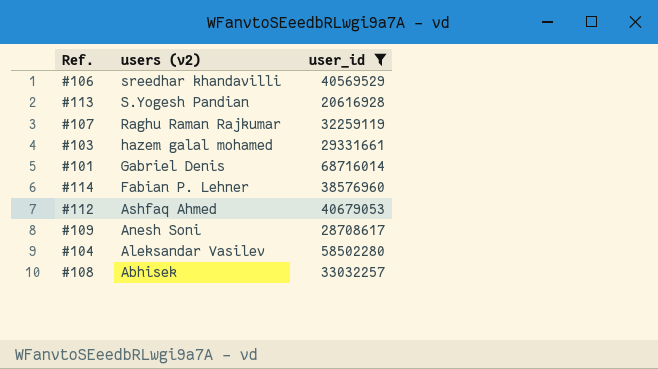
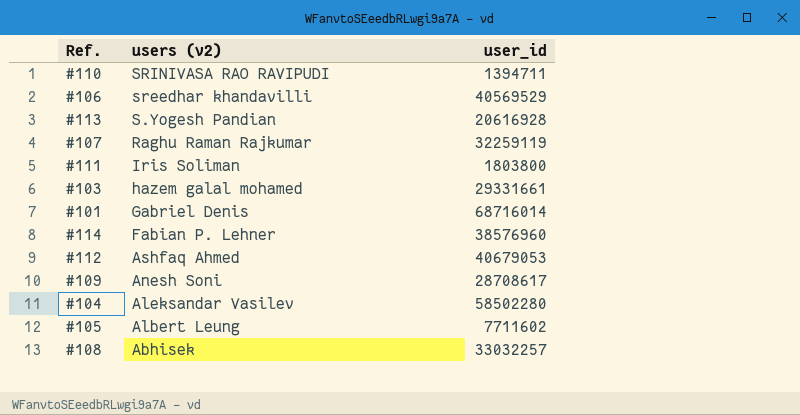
filter: user_id >= 20616928 -> none

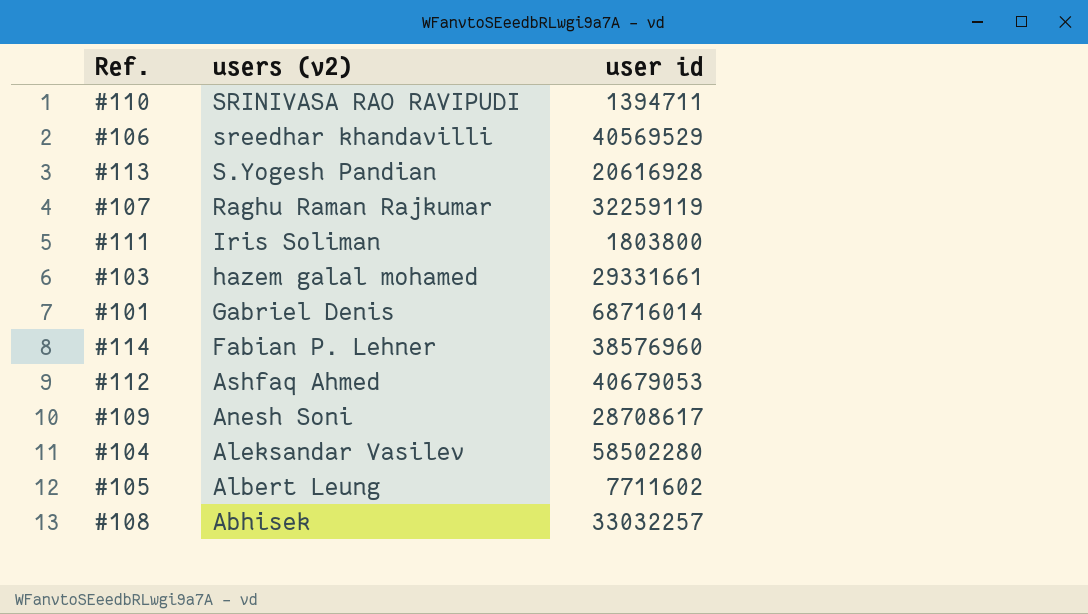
column name: user_id -> user id

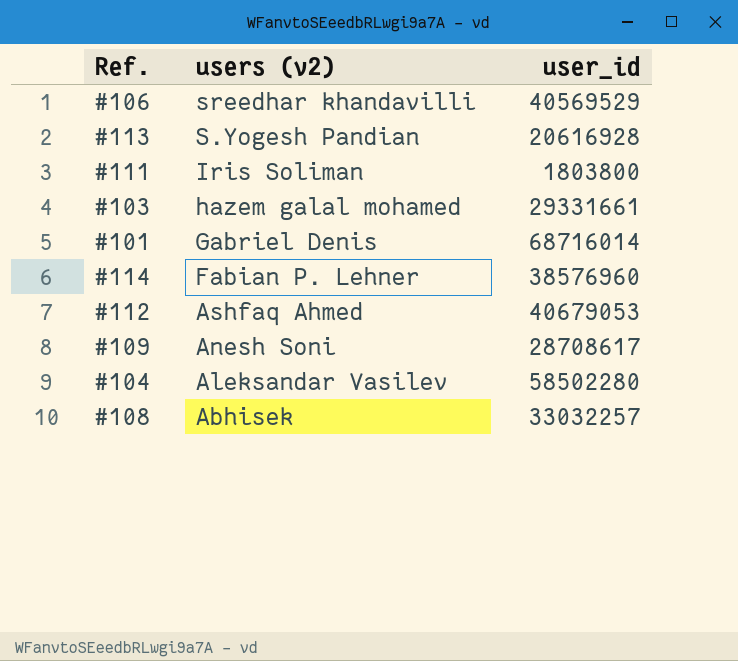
column name: user id -> user_id
row #110: SRINIVASA RAO RAVIPUDI | 1394711 -> none
row #107: Raghu Raman Rajkumar | 32259119 -> none
row #105: Albert Leung | 7711602 -> none

